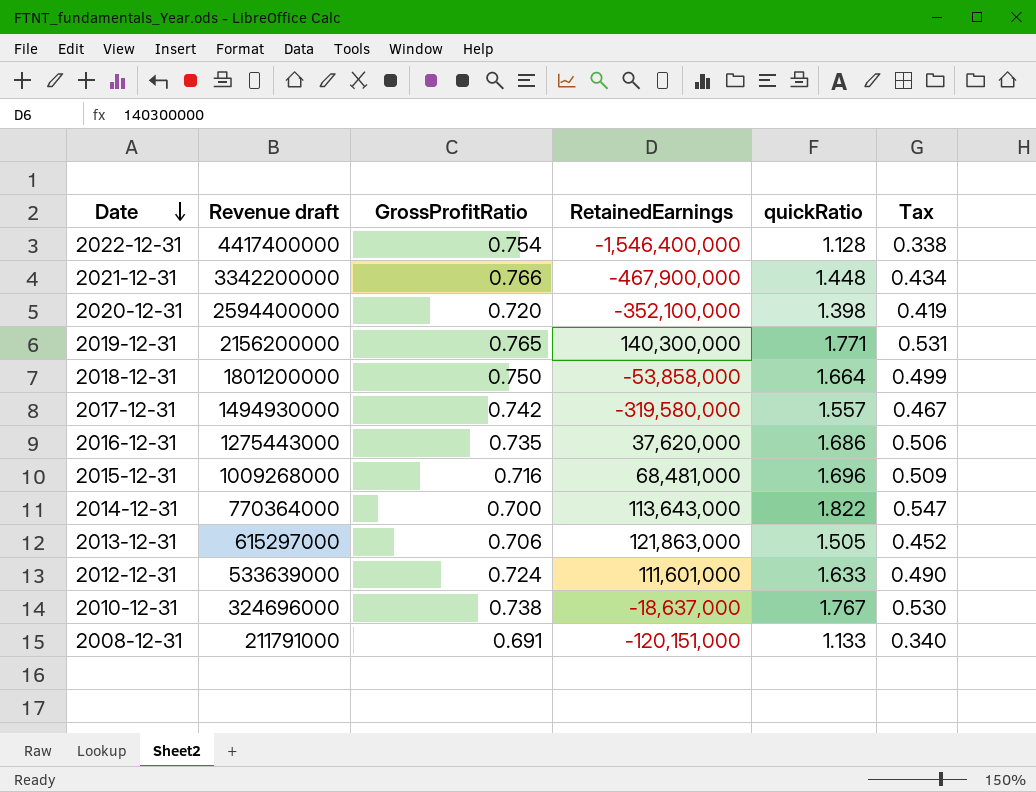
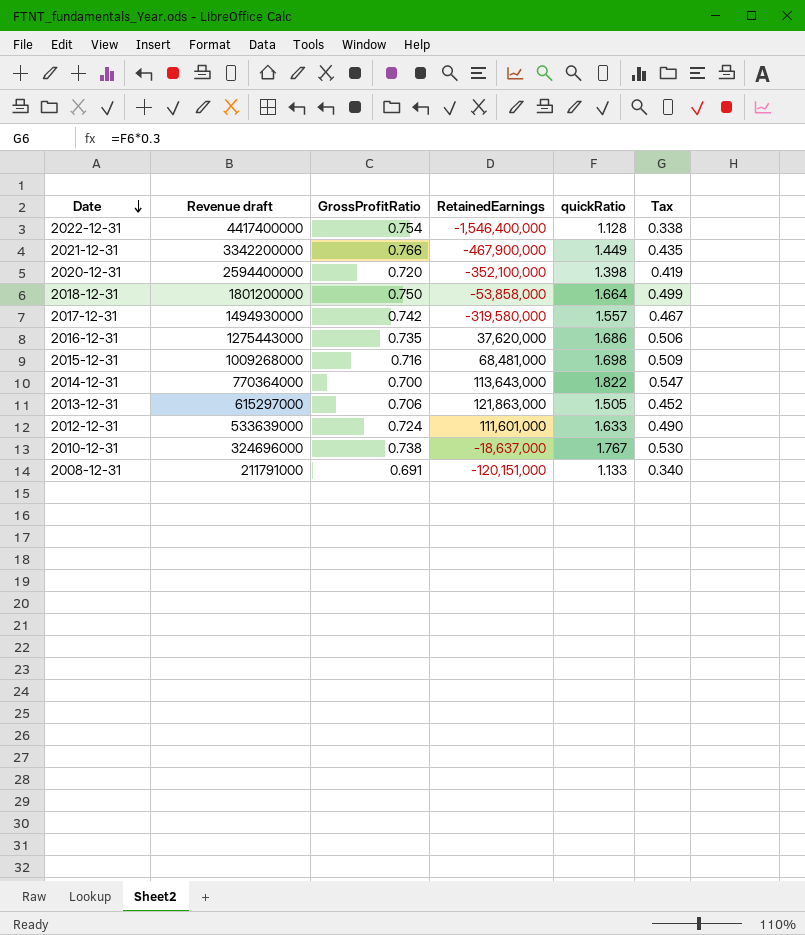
row 2019-12-31: 2156200000 | 0.765 | 140,300,000 | 1.771 | 0.531 -> none
2021-12-31 | quickRatio: 1.448 -> 1.449
2021-12-31 | Tax: 0.434 -> 0.435
2015-12-31 | quickRatio: 1.696 -> 1.698

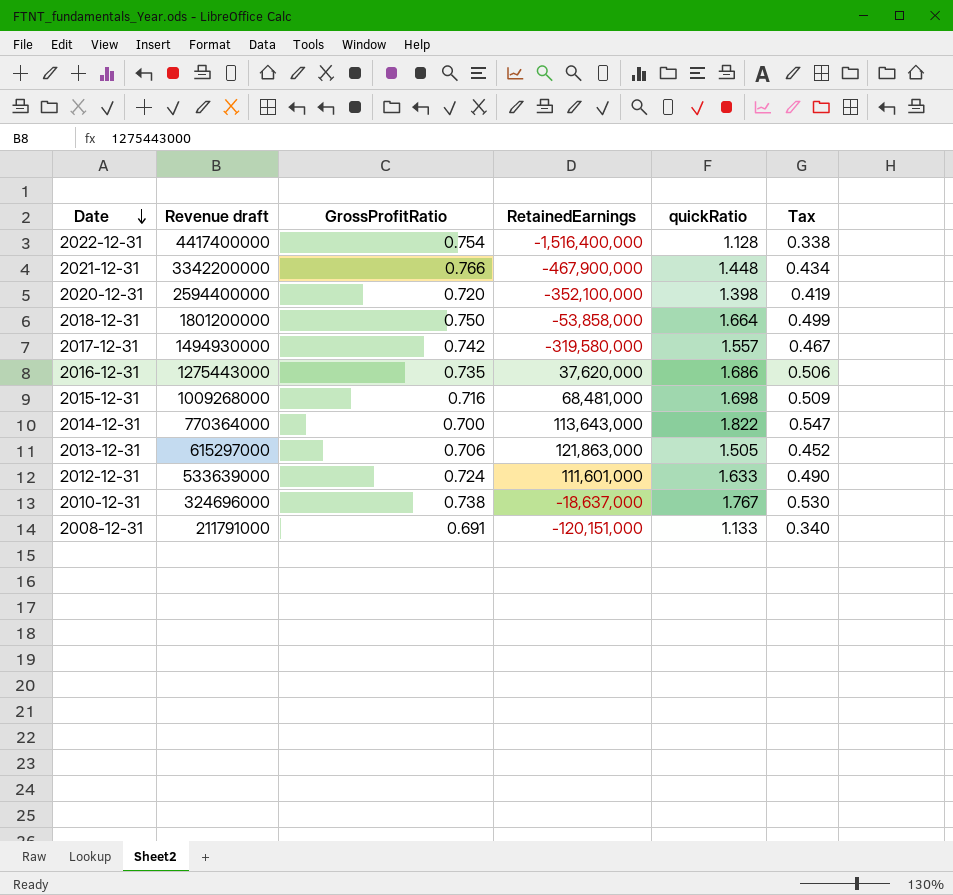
2022-12-31 | RetainedEarnings: -1,546,400,000 -> -1,516,400,000
2021-12-31 | quickRatio: 1.449 -> 1.448
2021-12-31 | Tax: 0.435 -> 0.434

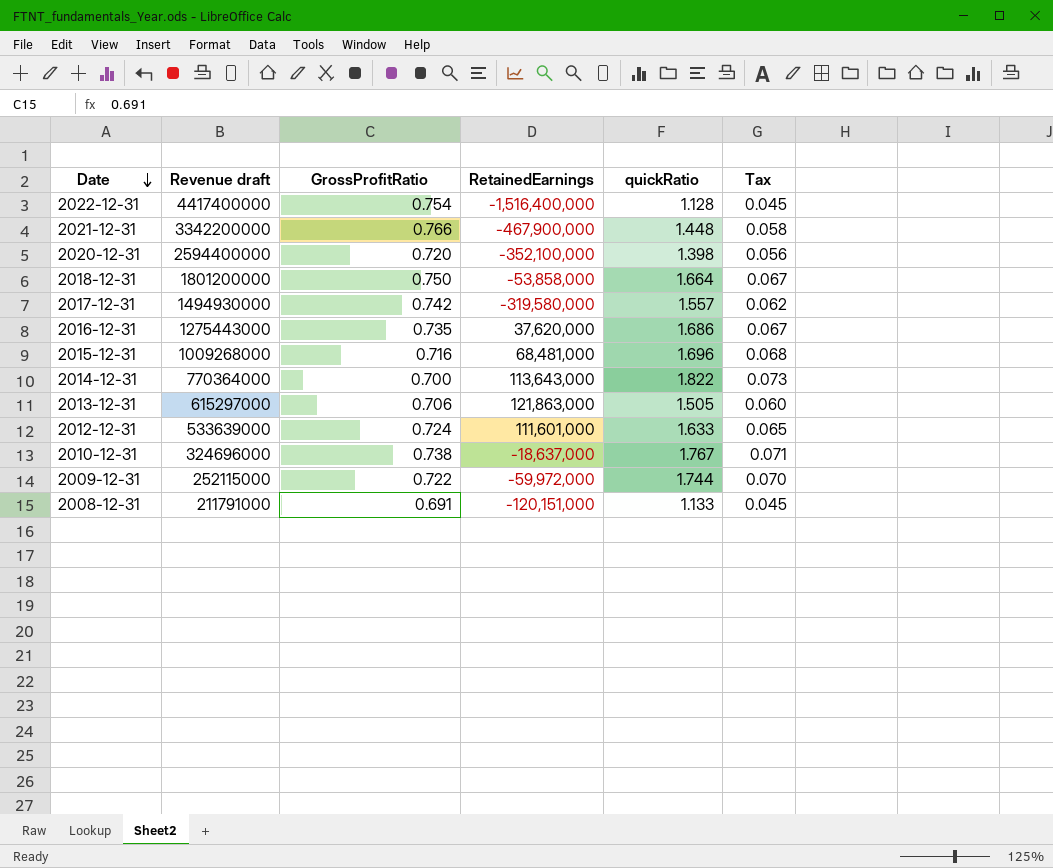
column Tax | formula: [quickRatio] * 0.3 -> [quickRatio] * 0.04
2015-12-31 | quickRatio: 1.698 -> 1.696
row 2009-12-31: none -> 252115000 | 0.722 | -59,972,000 | 1.744 | 0.070

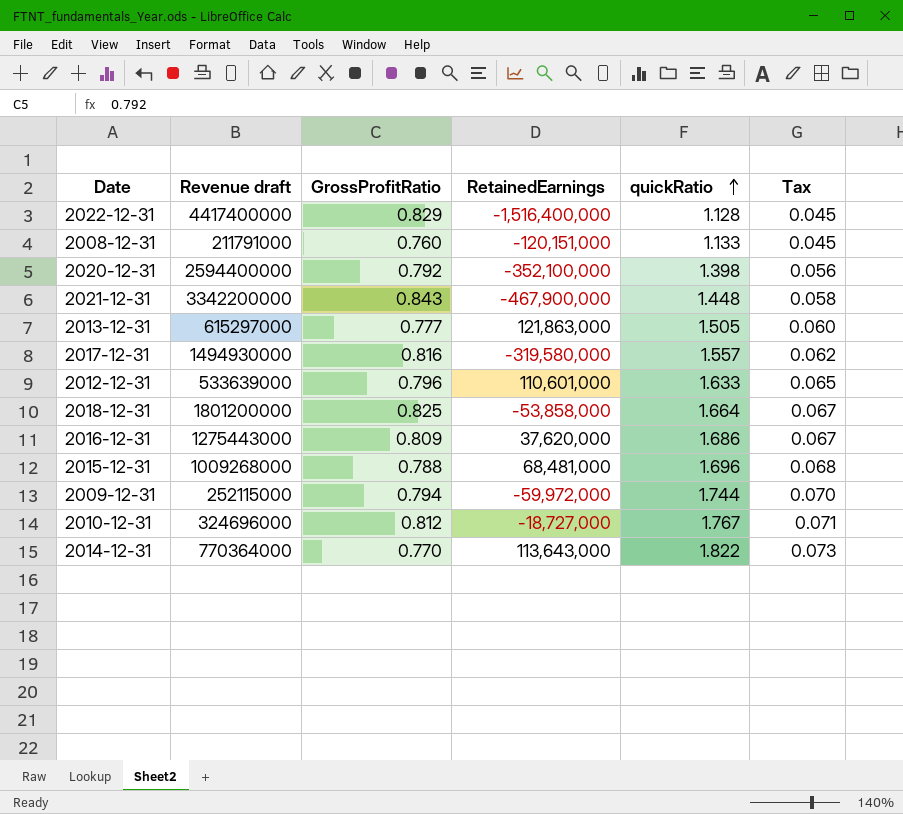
row order: Date descending -> quickRatio ascending
2022-12-31 | GrossProfitRatio: 0.754 -> 0.829
2008-12-31 | GrossProfitRatio: 0.691 -> 0.760
2020-12-31 | GrossProfitRatio: 0.720 -> 0.792
2021-12-31 | GrossProfitRatio: 0.766 -> 0.843
2013-12-31 | GrossProfitRatio: 0.706 -> 0.777
2017-12-31 | GrossProfitRatio: 0.742 -> 0.816
2012-12-31 | GrossProfitRatio: 0.724 -> 0.796
2012-12-31 | RetainedEarnings: 111,601,000 -> 110,601,000
2018-12-31 | GrossProfitRatio: 0.750 -> 0.825
2016-12-31 | GrossProfitRatio: 0.735 -> 0.809
2015-12-31 | GrossProfitRatio: 0.716 -> 0.788
2009-12-31 | GrossProfitRatio: 0.722 -> 0.794
2010-12-31 | GrossProfitRatio: 0.738 -> 0.812
2010-12-31 | RetainedEarnings: -18,637,000 -> -18,727,000
2014-12-31 | GrossProfitRatio: 0.700 -> 0.770

